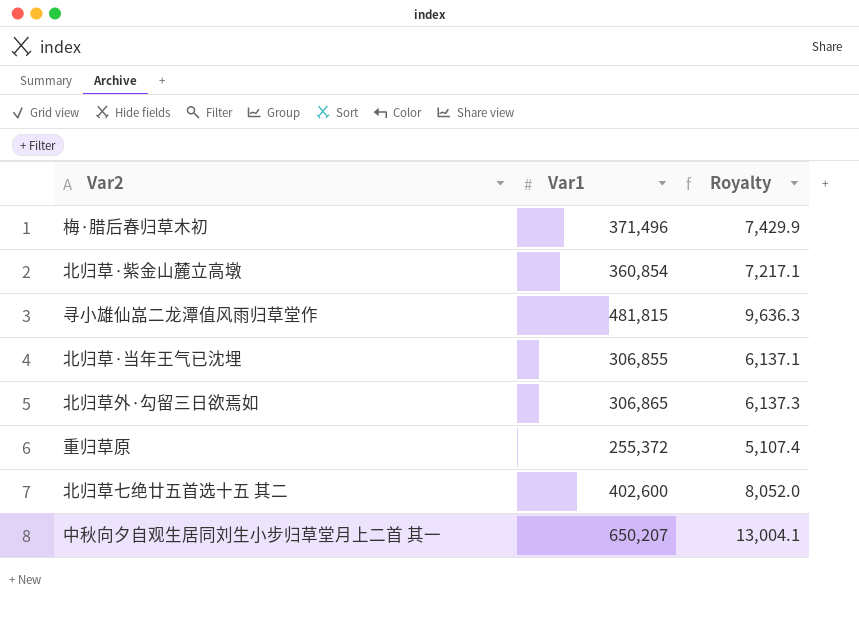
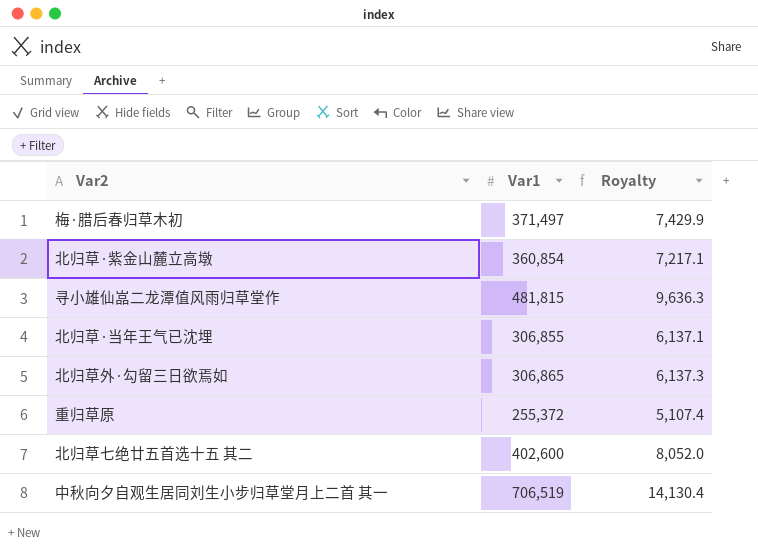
梅·腊后春归草木初 | Var1: 371,496 -> 371,497
中秋向夕自观生居同刘生小步归草堂月上二首 其一 | Var1: 650,207 -> 706,519
中秋向夕自观生居同刘生小步归草堂月上二首 其一 | Royalty: 13,004.1 -> 14,130.4

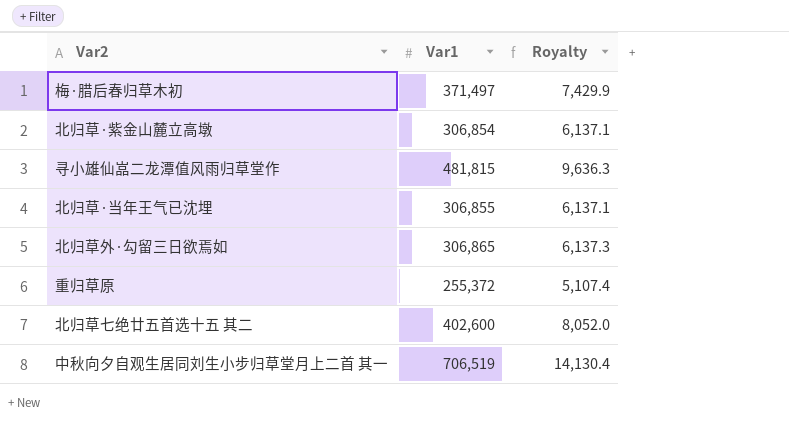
北归草·紫金山麓立高墩 | Var1: 360,854 -> 306,854
北归草·紫金山麓立高墩 | Royalty: 7,217.1 -> 6,137.1

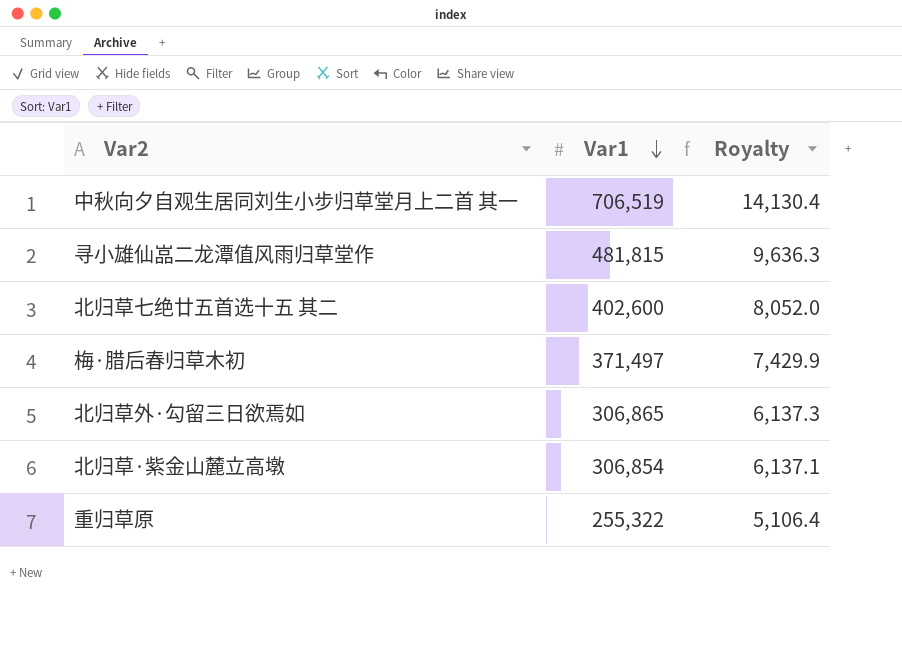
row order: none -> Var1 descending
row 北归草·当年王气已沈埋: 306,855 | 6,137.1 -> none
重归草原 | Var1: 255,372 -> 255,322
重归草原 | Royalty: 5,107.4 -> 5,106.4

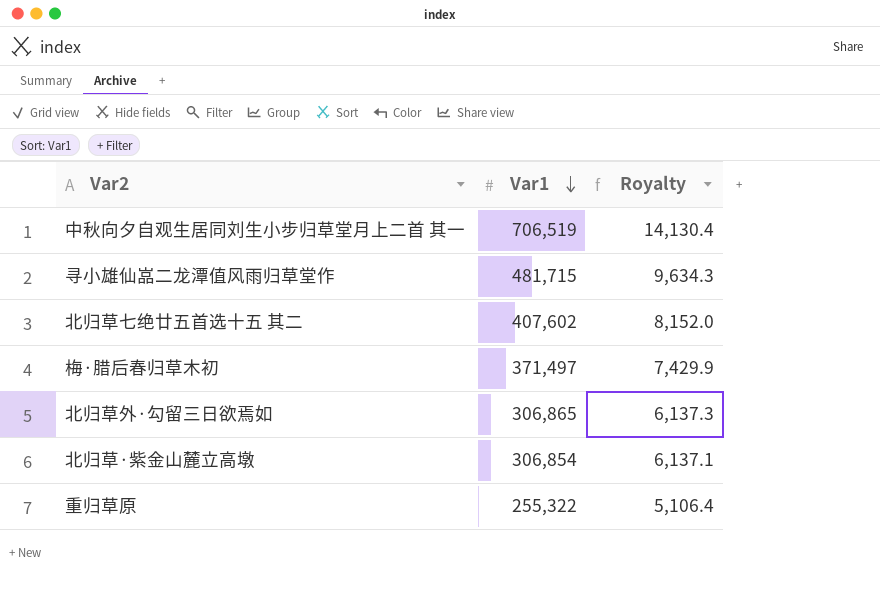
寻小雄仙嵓二龙潭值风雨归草堂作 | Var1: 481,815 -> 481,715
寻小雄仙嵓二龙潭值风雨归草堂作 | Royalty: 9,636.3 -> 9,634.3
北归草七绝廿五首选十五 其二 | Var1: 402,600 -> 407,602
北归草七绝廿五首选十五 其二 | Royalty: 8,052.0 -> 8,152.0

